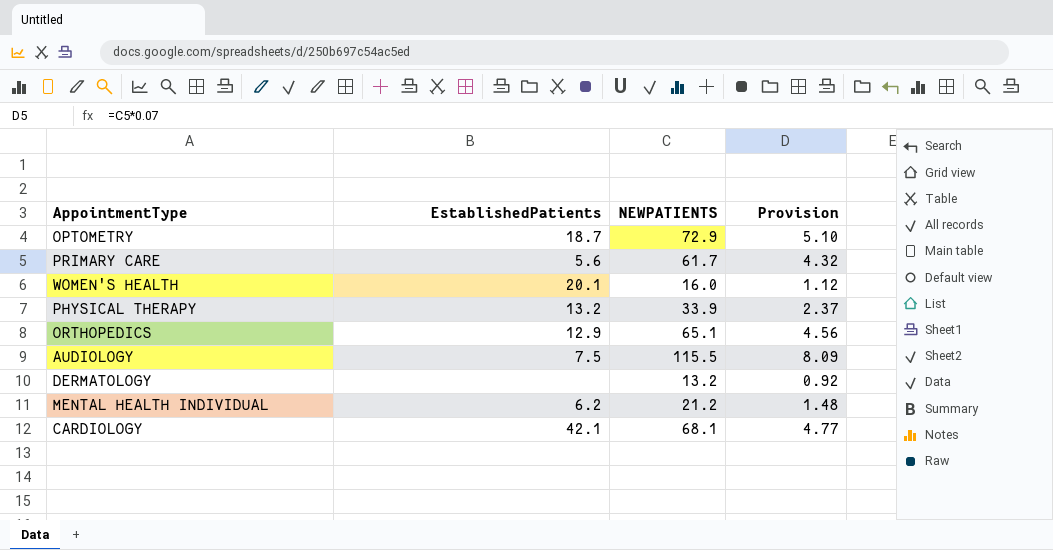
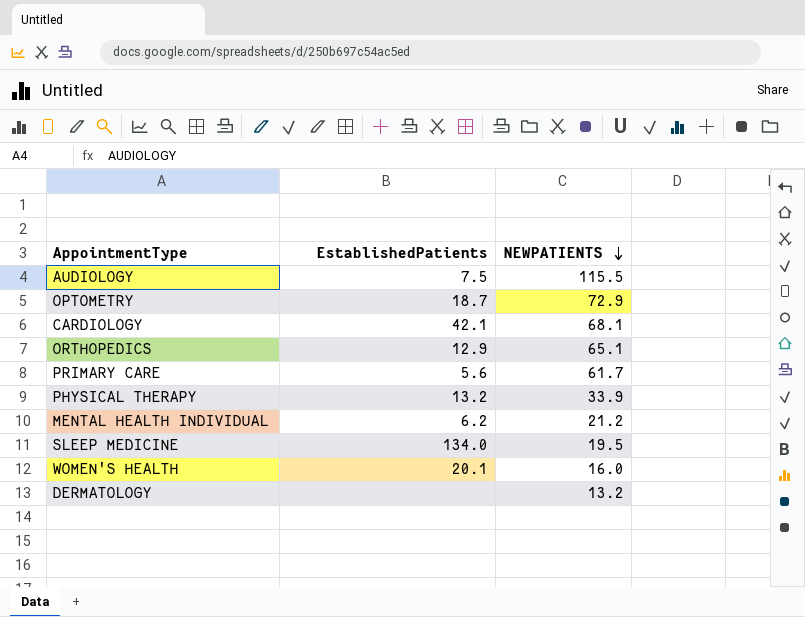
row order: none -> NEWPATIENTS descending
column Provision | formula: [NEWPATIENTS] * 0.07 -> none
row SLEEP MEDICINE: none -> 134.0 | 19.5

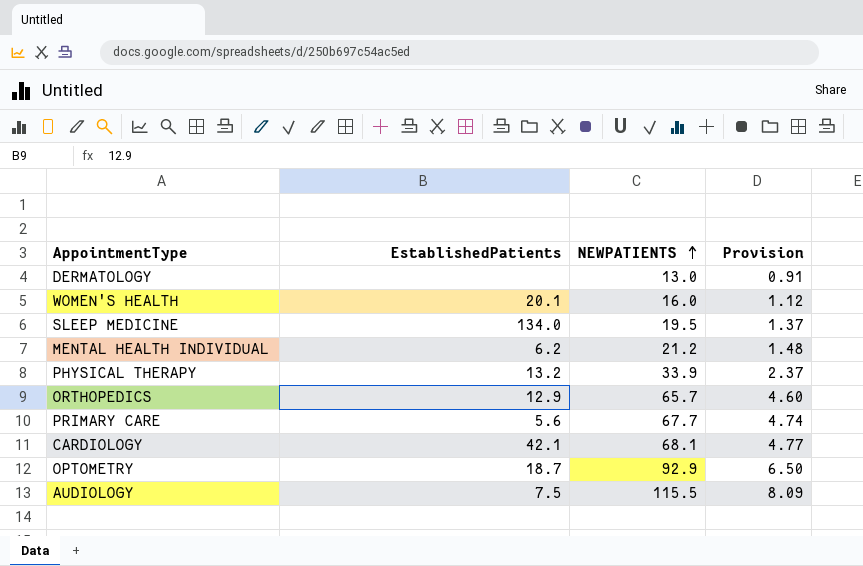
row order: NEWPATIENTS descending -> NEWPATIENTS ascending
column Provision | formula: none -> [NEWPATIENTS] * 0.07
DERMATOLOGY | NEWPATIENTS: 13.2 -> 13.0
ORTHOPEDICS | NEWPATIENTS: 65.1 -> 65.7
PRIMARY CARE | NEWPATIENTS: 61.7 -> 67.7
OPTOMETRY | NEWPATIENTS: 72.9 -> 92.9

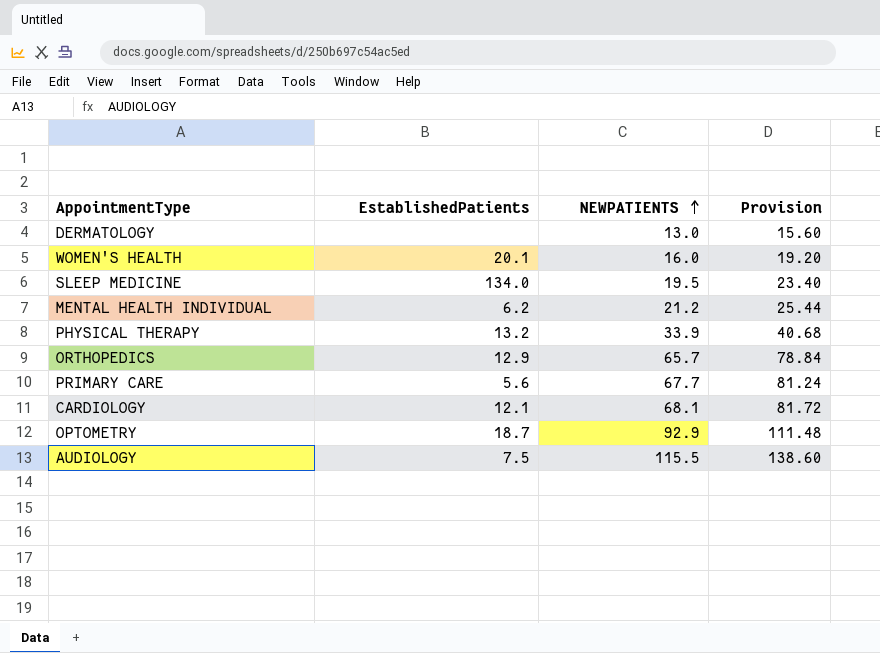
column Provision | formula: [NEWPATIENTS] * 0.07 -> [NEWPATIENTS] * 1.2
CARDIOLOGY | EstablishedPatients: 42.1 -> 12.1

